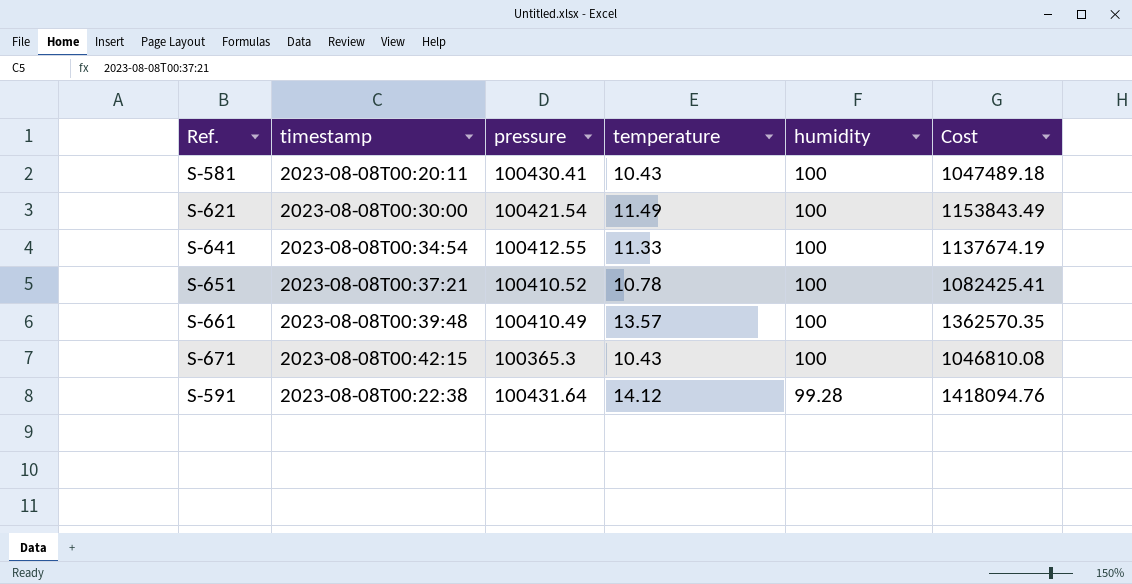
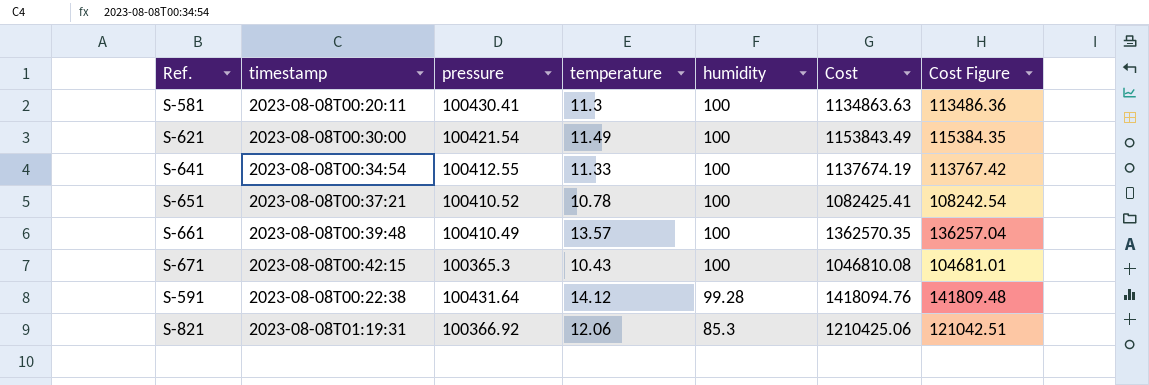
column Cost Figure | formula: none -> [Cost] * 0.1
S-581 | temperature: 10.43 -> 11.3
S-581 | Cost: 1047489.18 -> 1134863.63
row S-821: none -> 2023-08-08T01:19:31 | 100366.92 | 12.06 | 85.3 | 1210425.06 | 121042.51

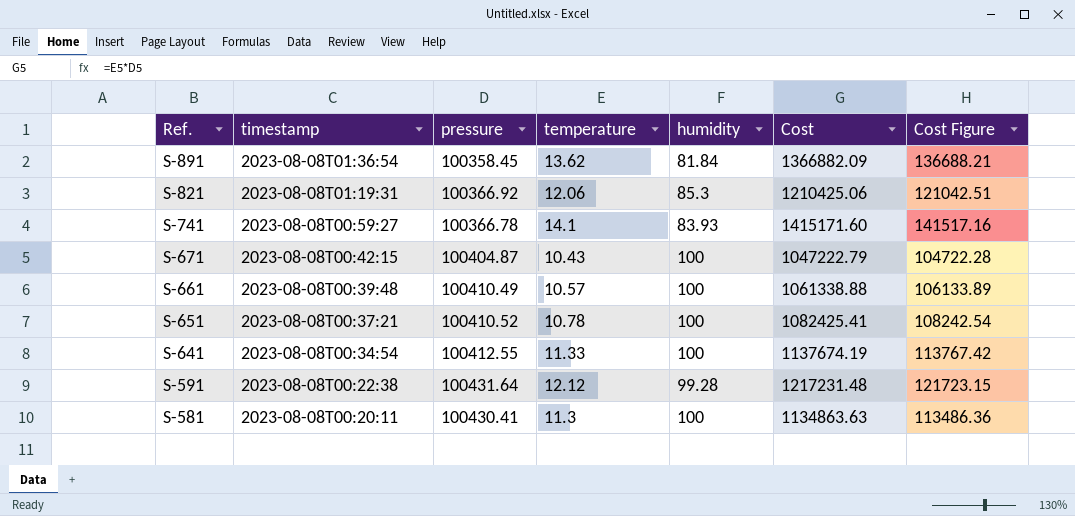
row order: humidity descending -> Ref. descending
row S-621: 2023-08-08T00:30:00 | 100421.54 | 11.49 | 100 | 1153843.49 | 115384.35 -> none
row S-891: none -> 2023-08-08T01:36:54 | 100358.45 | 13.62 | 81.84 | 1366882.09 | 136688.21
row S-741: none -> 2023-08-08T00:59:27 | 100366.78 | 14.1 | 83.93 | 1415171.60 | 141517.16
S-671 | pressure: 100365.3 -> 100404.87
S-671 | Cost: 1046810.08 -> 1047222.79
S-671 | Cost Figure: 104681.01 -> 104722.28
S-661 | temperature: 13.57 -> 10.57
S-661 | Cost: 1362570.35 -> 1061338.88
S-661 | Cost Figure: 136257.04 -> 106133.89
S-591 | temperature: 14.12 -> 12.12
S-591 | Cost: 1418094.76 -> 1217231.48
S-591 | Cost Figure: 141809.48 -> 121723.15

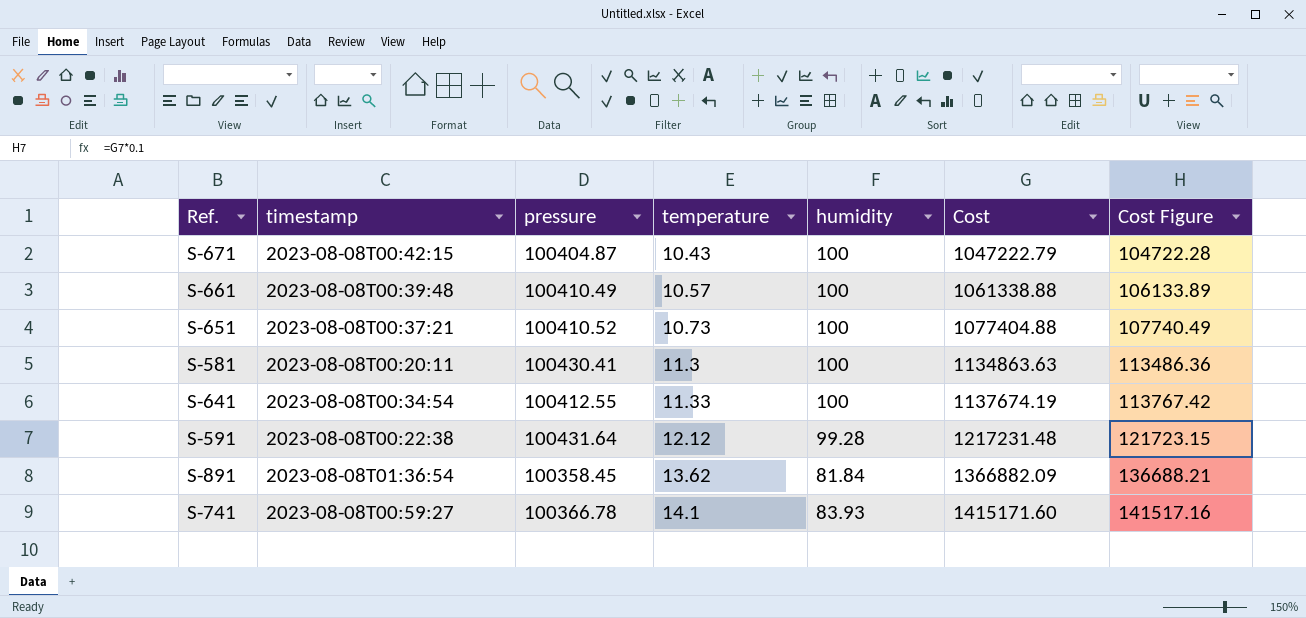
row order: Ref. descending -> temperature ascending
row S-821: 2023-08-08T01:19:31 | 100366.92 | 12.06 | 85.3 | 1210425.06 | 121042.51 -> none
S-651 | temperature: 10.78 -> 10.73
S-651 | Cost: 1082425.41 -> 1077404.88
S-651 | Cost Figure: 108242.54 -> 107740.49

